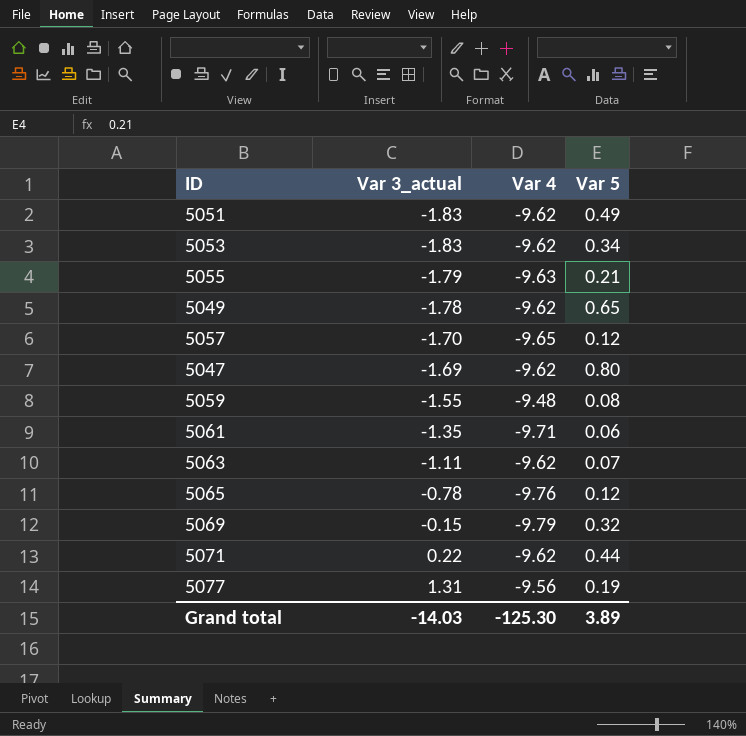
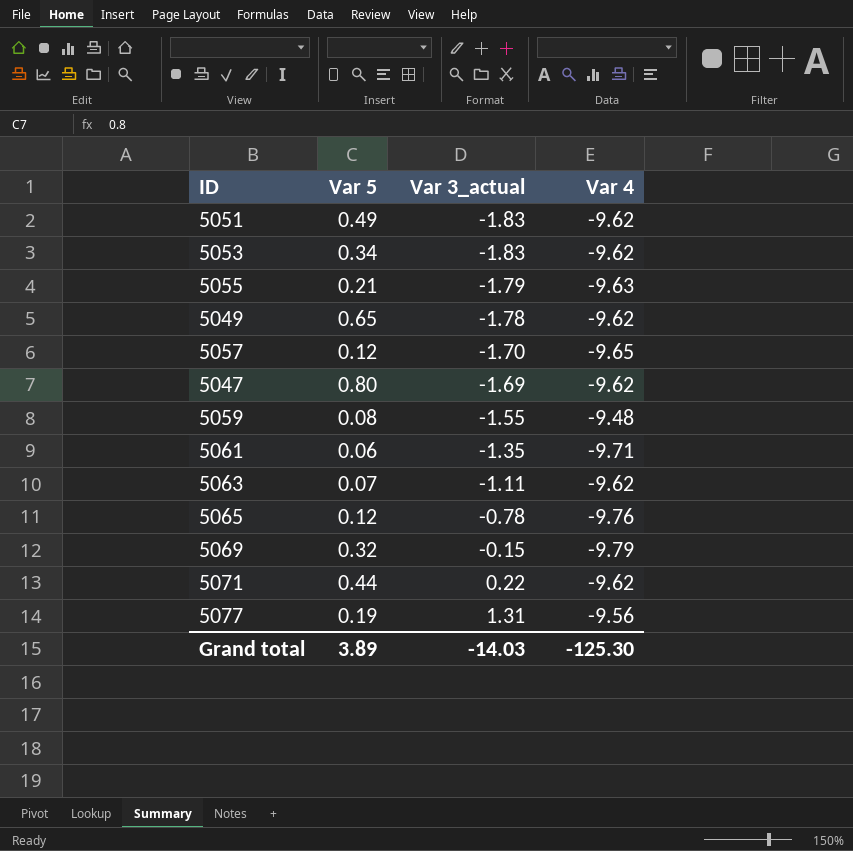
column Var 5 | position: 4 -> 2

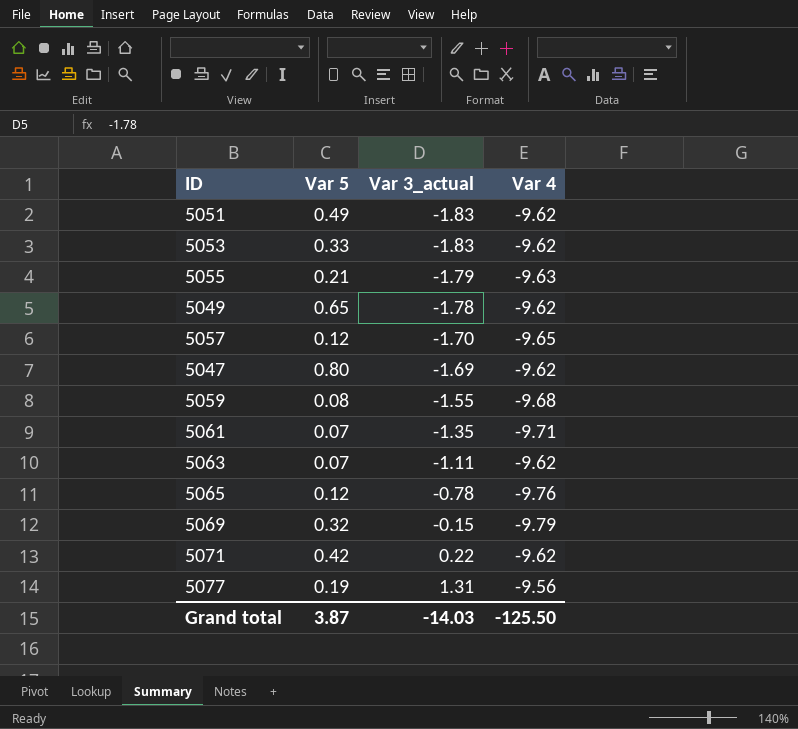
5053 | Var 5: 0.34 -> 0.33
5059 | Var 4: -9.48 -> -9.68
5061 | Var 5: 0.06 -> 0.07
5071 | Var 5: 0.44 -> 0.42
Grand total | Var 5: 3.89 -> 3.87
Grand total | Var 4: -125.30 -> -125.50

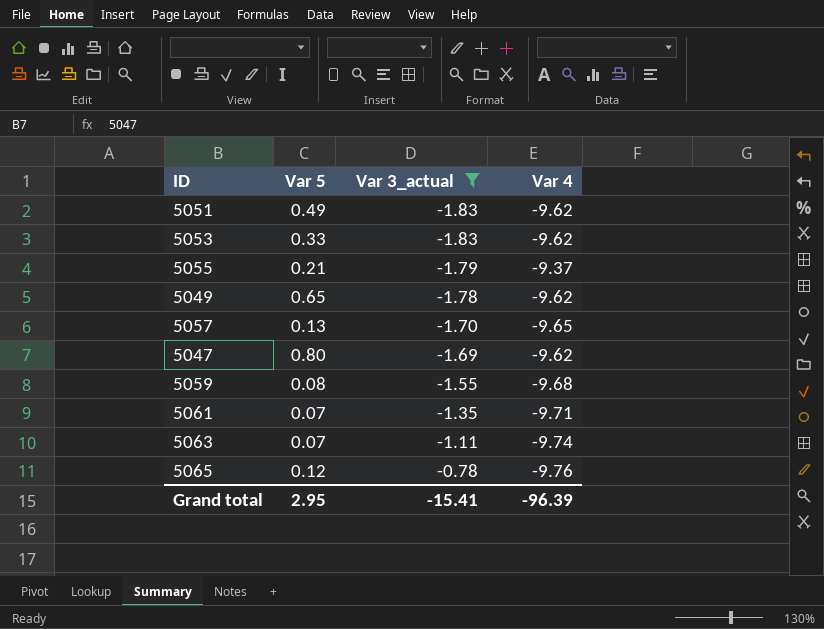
filter: none -> Var 3_actual <= -0.78
5055 | Var 4: -9.63 -> -9.37
5057 | Var 5: 0.12 -> 0.13
5063 | Var 4: -9.62 -> -9.74
Grand total | Var 5: 3.87 -> 2.95
Grand total | Var 3_actual: -14.03 -> -15.41
Grand total | Var 4: -125.50 -> -96.39

